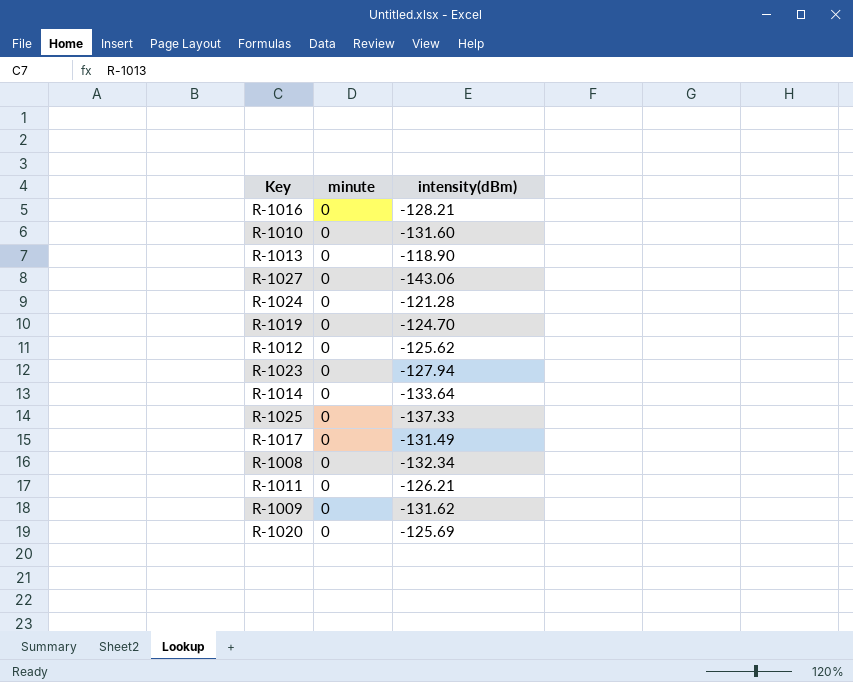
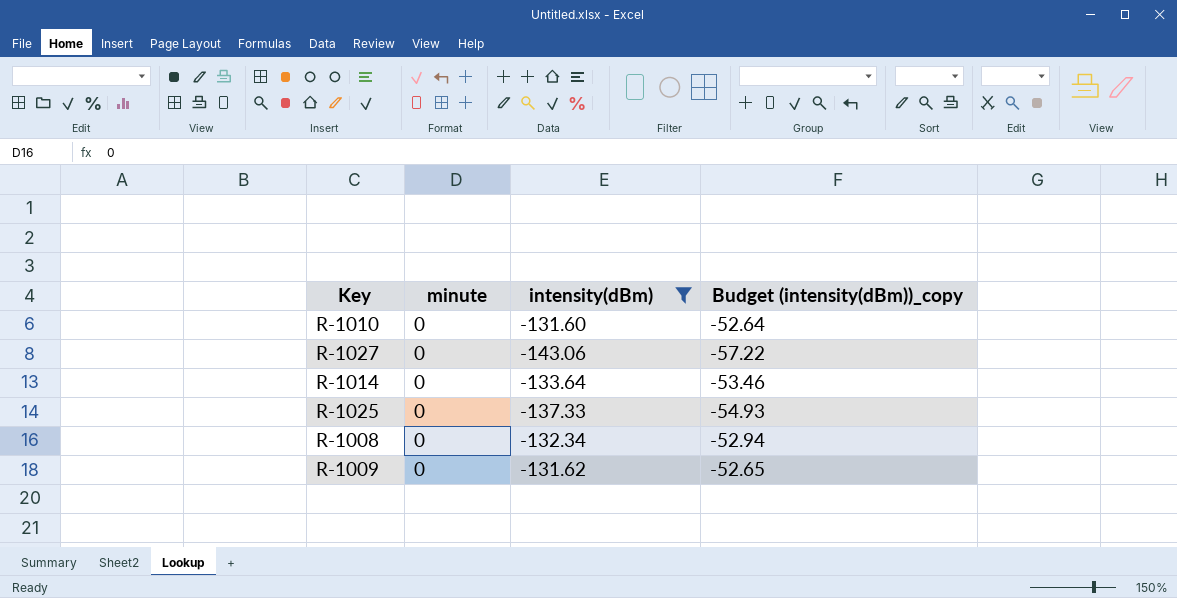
filter: none -> intensity(dBm) <= -131.60
column Budget (intensity(dBm))_copy | formula: none -> [intensity(dBm)] * 0.4

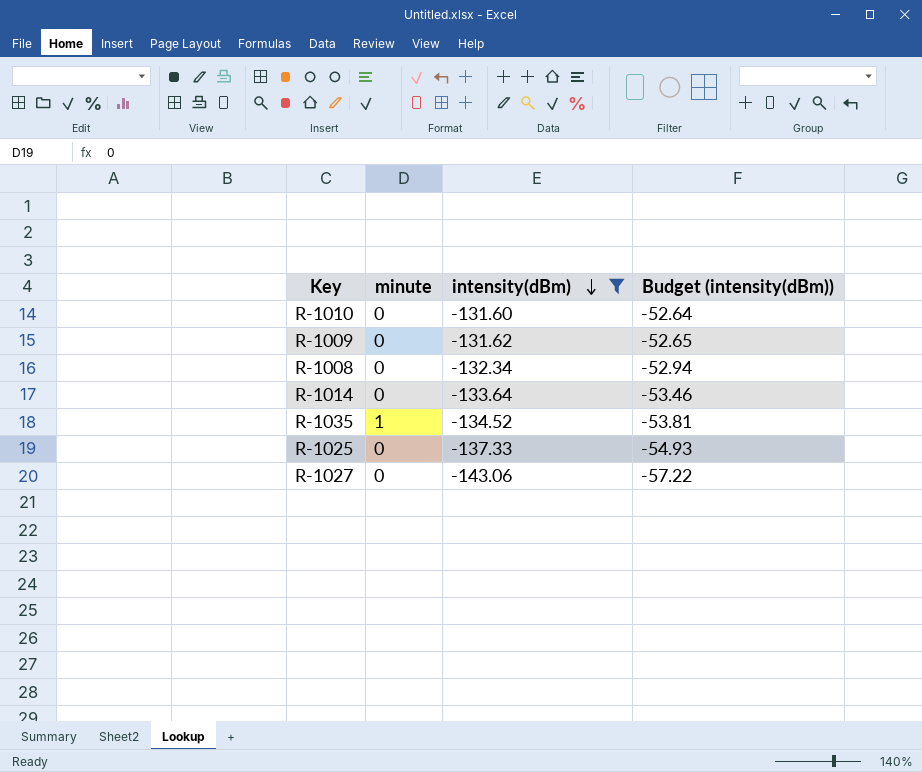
row order: none -> intensity(dBm) descending
column name: Budget (intensity(dBm))_copy -> Budget (intensity(dBm))
row R-1035: none -> 1 | -134.52 | -53.81

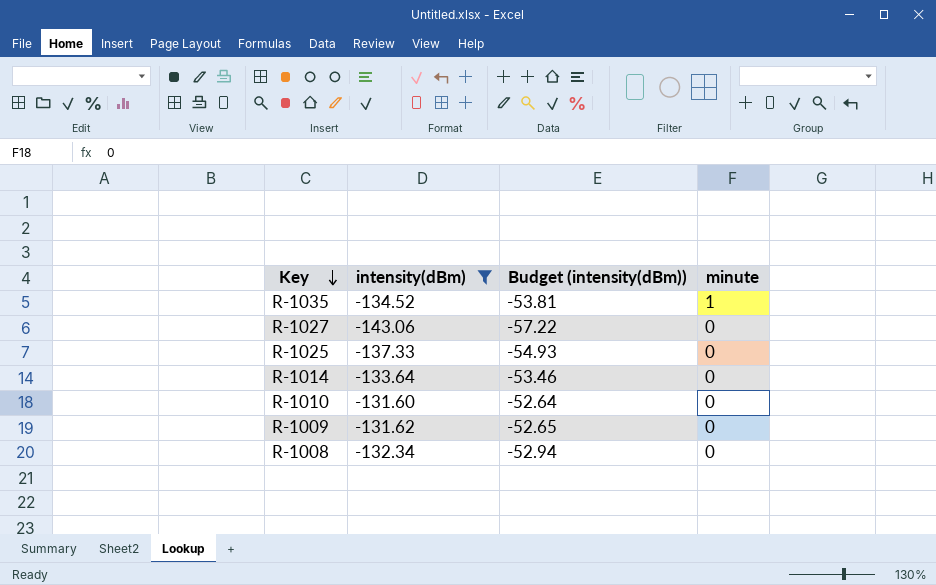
row order: intensity(dBm) descending -> Key descending
column minute | position: 2 -> 4

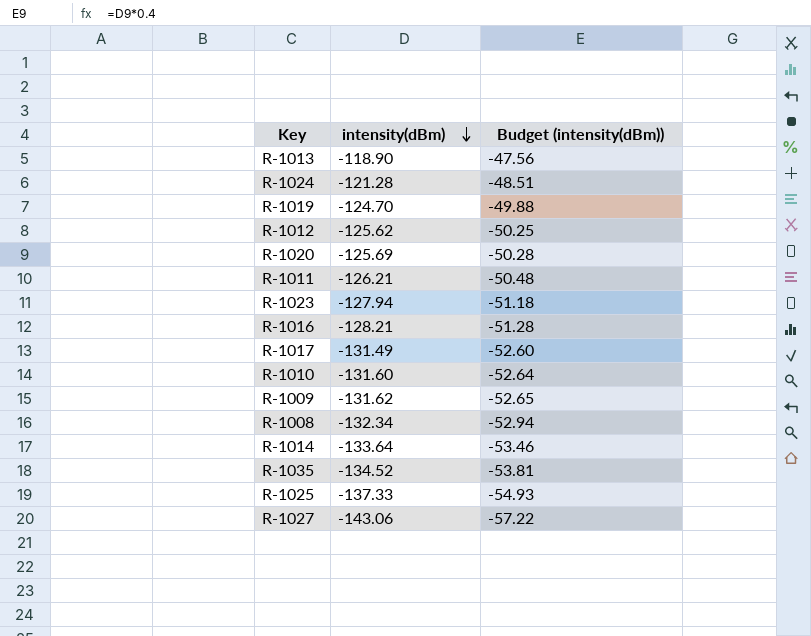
filter: intensity(dBm) <= -131.60 -> none
row order: Key descending -> intensity(dBm) descending
column minute | position: 4 -> none

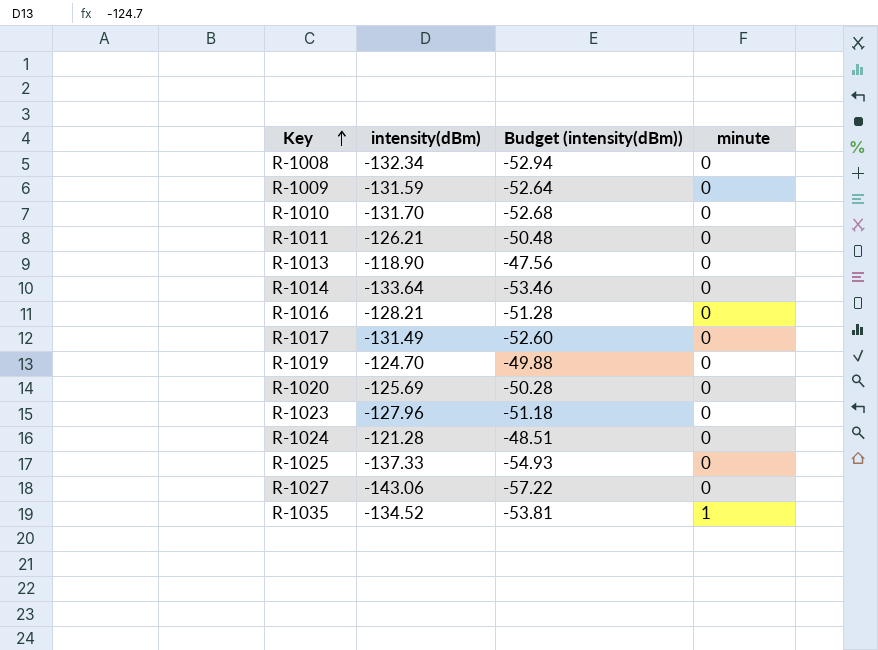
row order: intensity(dBm) descending -> Key ascending
column minute | position: none -> 4
row R-1012: -125.62 | -50.25 -> none
R-1009 | intensity(dBm): -131.62 -> -131.59
R-1009 | Budget (intensity(dBm)): -52.65 -> -52.64
R-1010 | intensity(dBm): -131.60 -> -131.70
R-1010 | Budget (intensity(dBm)): -52.64 -> -52.68
R-1023 | intensity(dBm): -127.94 -> -127.96

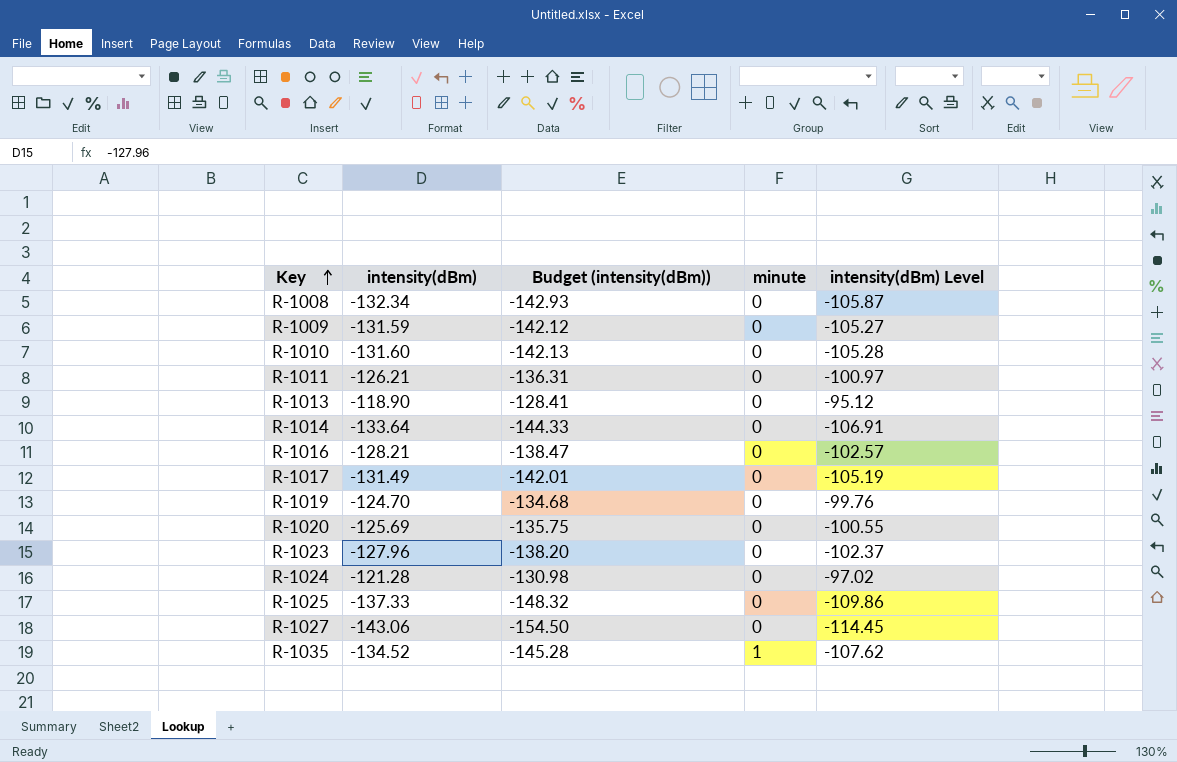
column Budget (intensity(dBm)) | formula: [intensity(dBm)] * 0.4 -> [intensity(dBm)] * 1.08
column intensity(dBm) Level | formula: none -> [intensity(dBm)] * 0.8
R-1010 | intensity(dBm): -131.70 -> -131.60

